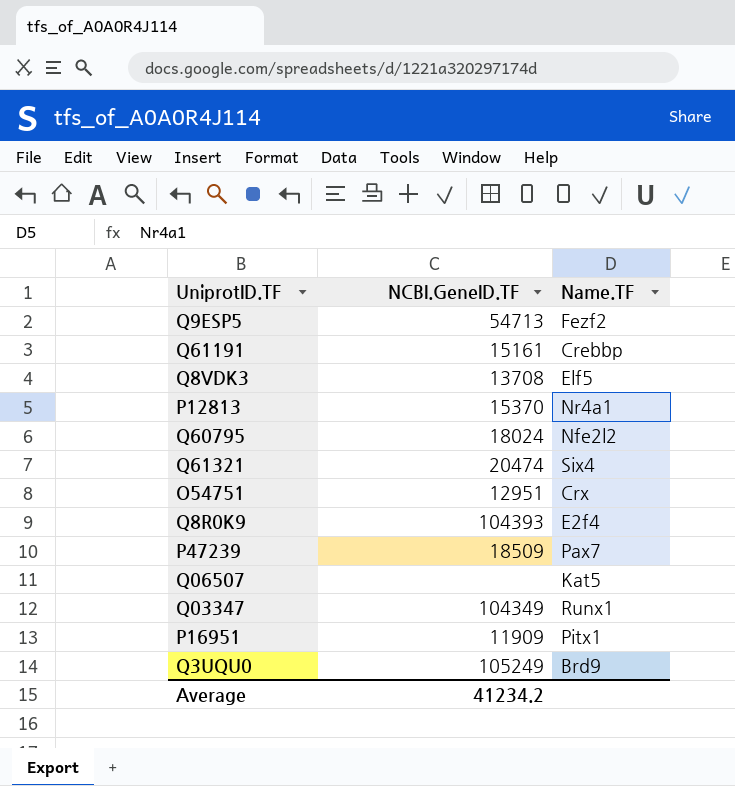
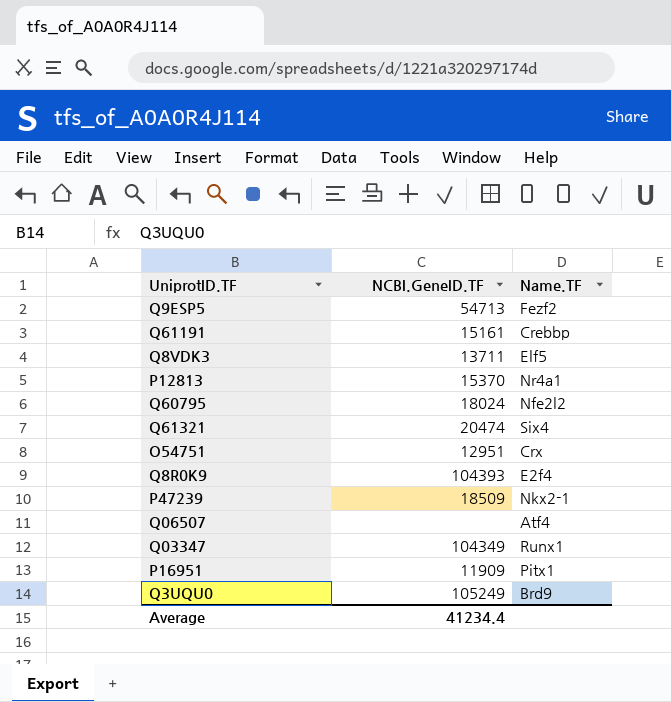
Q8VDK3 | NCBI.GeneID.TF: 13708 -> 13711
P47239 | Name.TF: Pax7 -> Nkx2-1
Q06507 | Name.TF: Kat5 -> Atf4
Average | NCBI.GeneID.TF: 41234.2 -> 41234.4

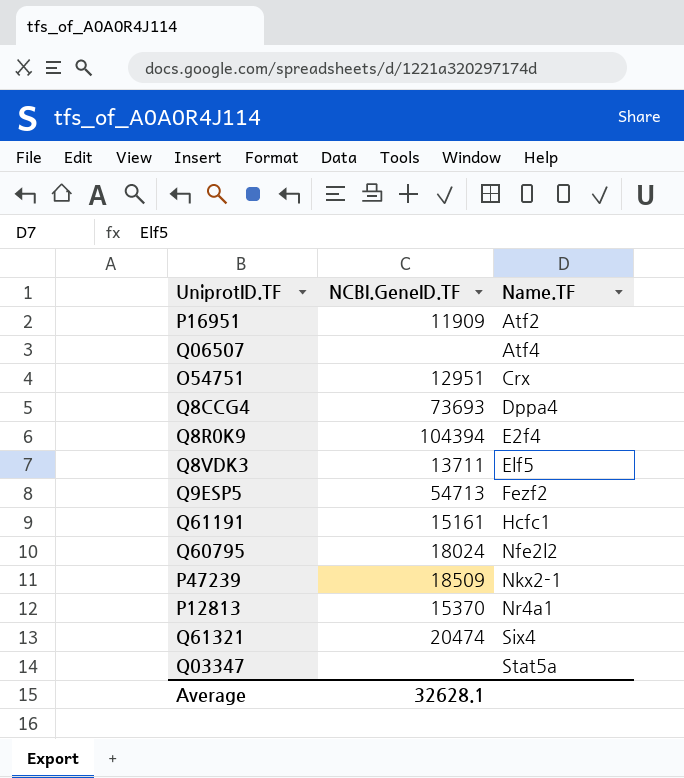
row order: none -> Name.TF ascending
row Q3UQU0: 105249 | Brd9 -> none
P16951 | Name.TF: Pitx1 -> Atf2
row Q8CCG4: none -> 73693 | Dppa4
Q8R0K9 | NCBI.GeneID.TF: 104393 -> 104394
Q61191 | Name.TF: Crebbp -> Hcfc1
Q03347 | NCBI.GeneID.TF: 104349 -> none
Q03347 | Name.TF: Runx1 -> Stat5a
Average | NCBI.GeneID.TF: 41234.4 -> 32628.1

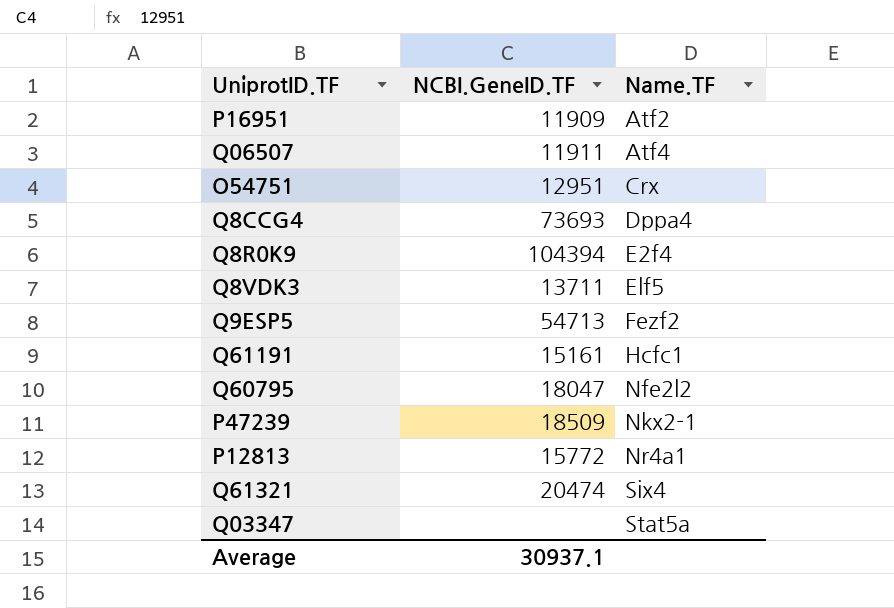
Q06507 | NCBI.GeneID.TF: none -> 11911
Q60795 | NCBI.GeneID.TF: 18024 -> 18047
P12813 | NCBI.GeneID.TF: 15370 -> 15772
Average | NCBI.GeneID.TF: 32628.1 -> 30937.1

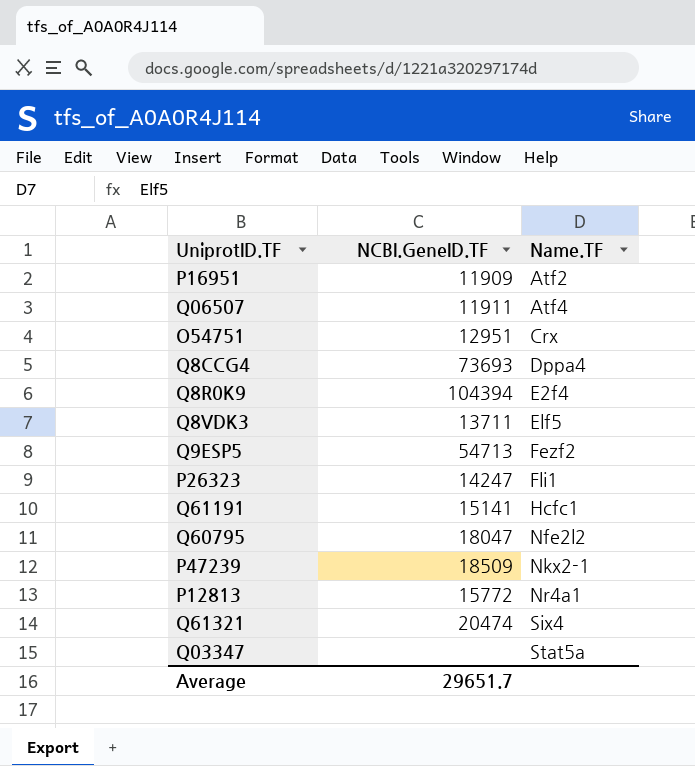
row P26323: none -> 14247 | Fli1
Q61191 | NCBI.GeneID.TF: 15161 -> 15141
Average | NCBI.GeneID.TF: 30937.1 -> 29651.7

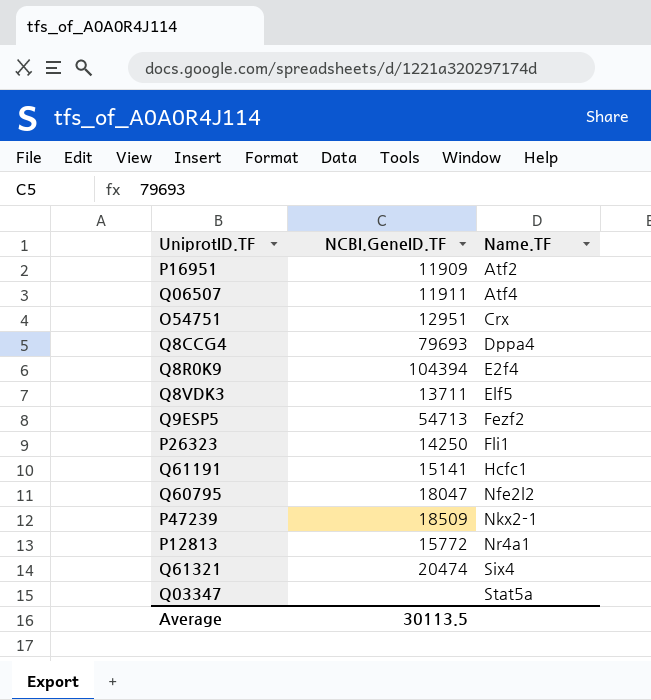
Q8CCG4 | NCBI.GeneID.TF: 73693 -> 79693
P26323 | NCBI.GeneID.TF: 14247 -> 14250
Average | NCBI.GeneID.TF: 29651.7 -> 30113.5

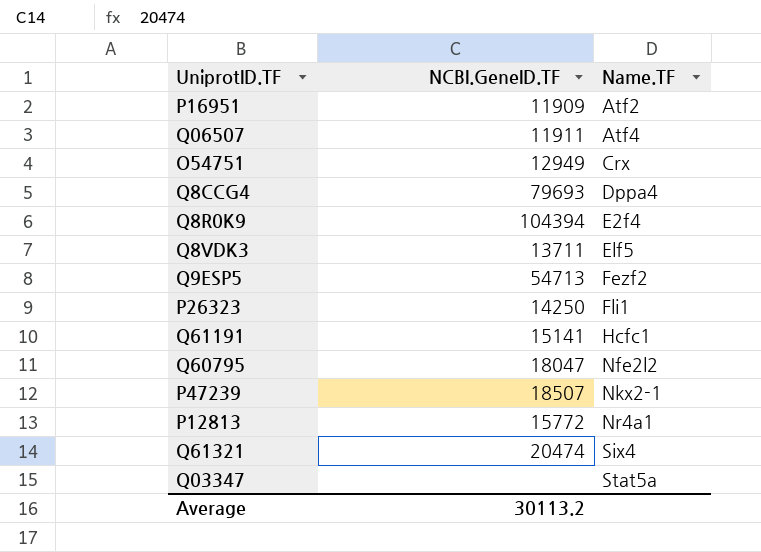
O54751 | NCBI.GeneID.TF: 12951 -> 12949
P47239 | NCBI.GeneID.TF: 18509 -> 18507
Average | NCBI.GeneID.TF: 30113.5 -> 30113.2

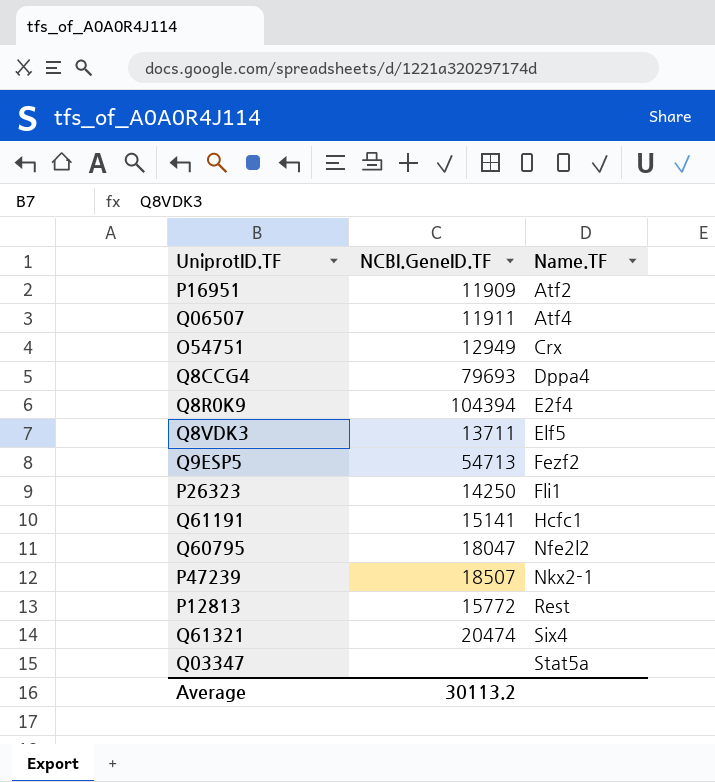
P12813 | Name.TF: Nr4a1 -> Rest

